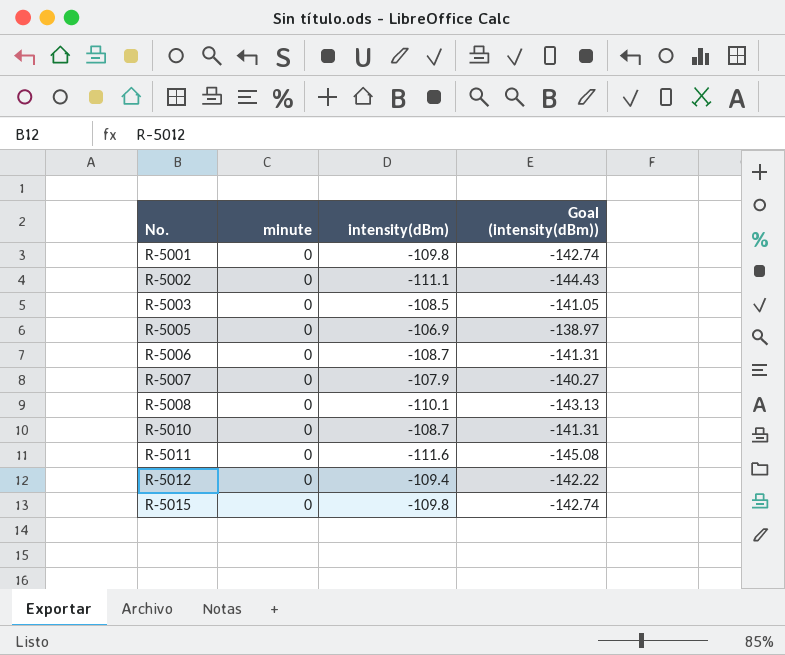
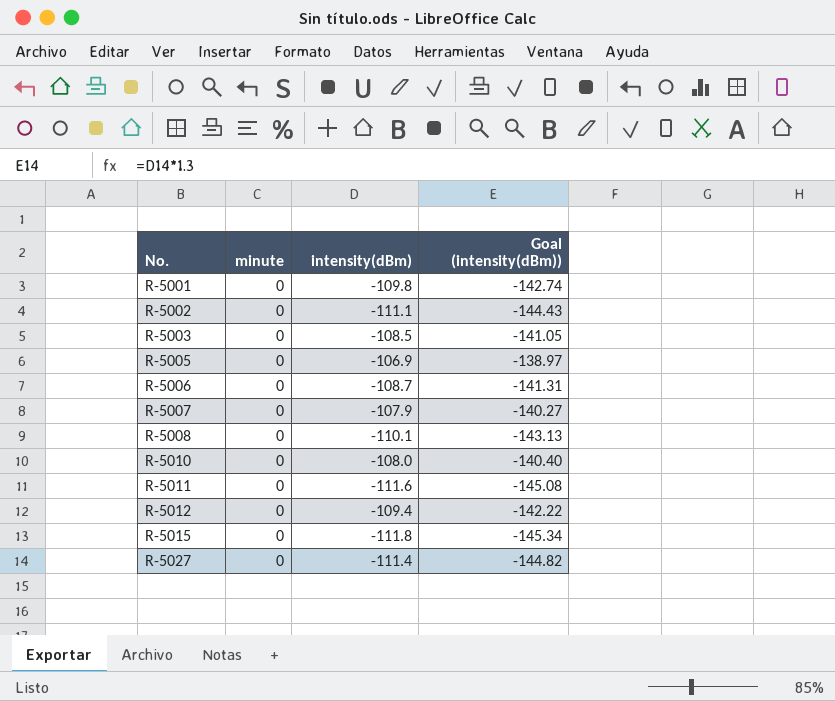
R-5010 | intensity(dBm): -108.7 -> -108.0
R-5010 | Goal (intensity(dBm)): -141.31 -> -140.40
R-5015 | intensity(dBm): -109.8 -> -111.8
R-5015 | Goal (intensity(dBm)): -142.74 -> -145.34
row R-5027: none -> 0 | -111.4 | -144.82

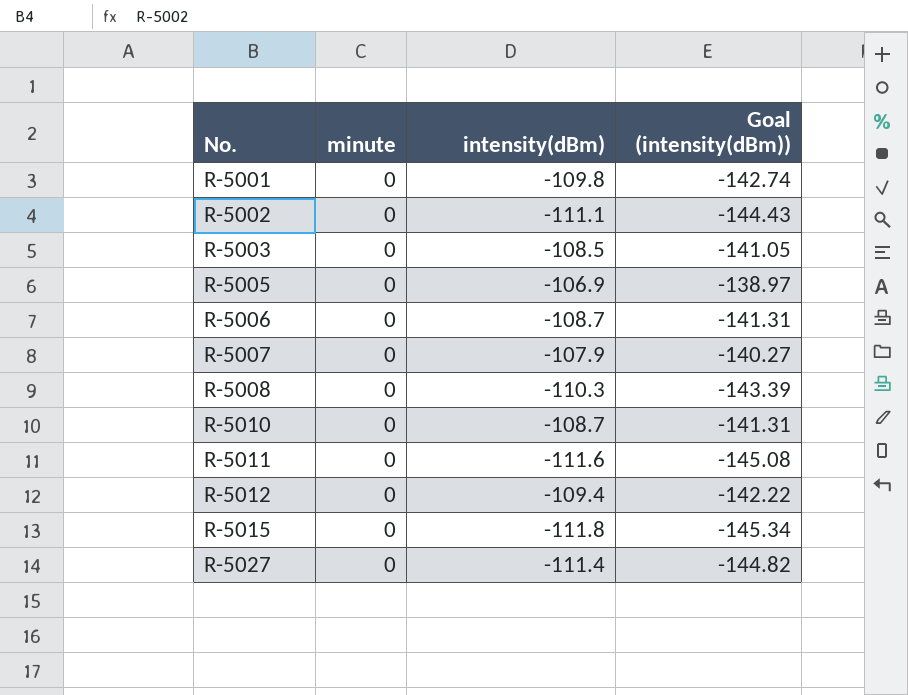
R-5008 | intensity(dBm): -110.1 -> -110.3
R-5008 | Goal (intensity(dBm)): -143.13 -> -143.39
R-5010 | intensity(dBm): -108.0 -> -108.7
R-5010 | Goal (intensity(dBm)): -140.40 -> -141.31

